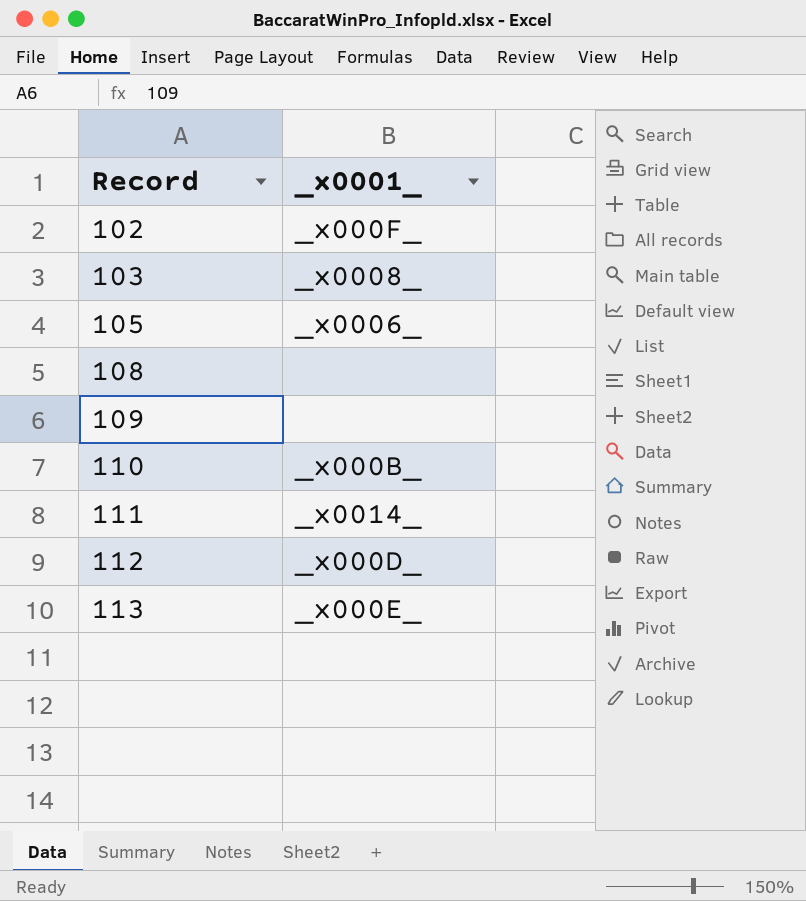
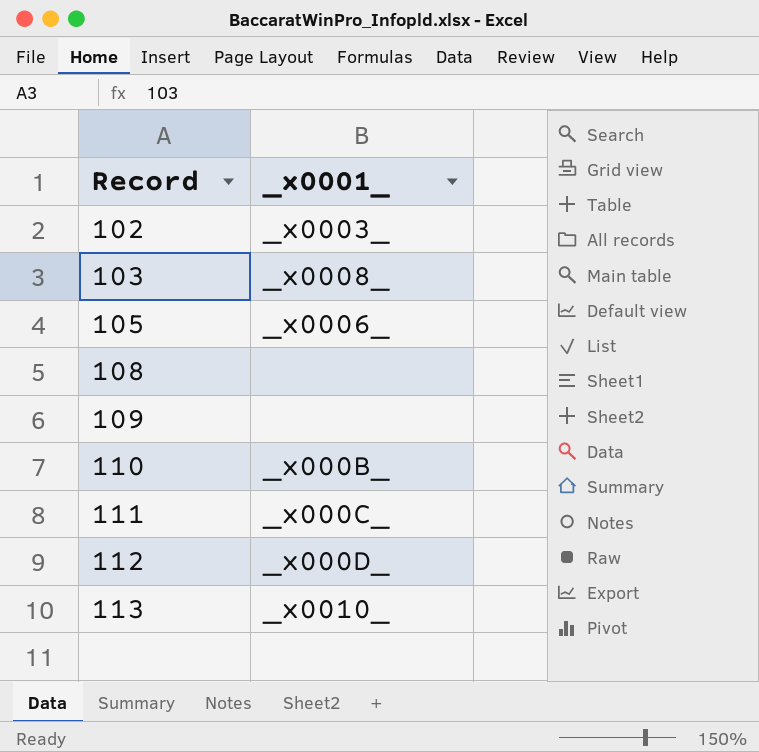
102 | _x0001_: _x000F_ -> _x0003_
111 | _x0001_: _x0014_ -> _x000C_
113 | _x0001_: _x000E_ -> _x0010_

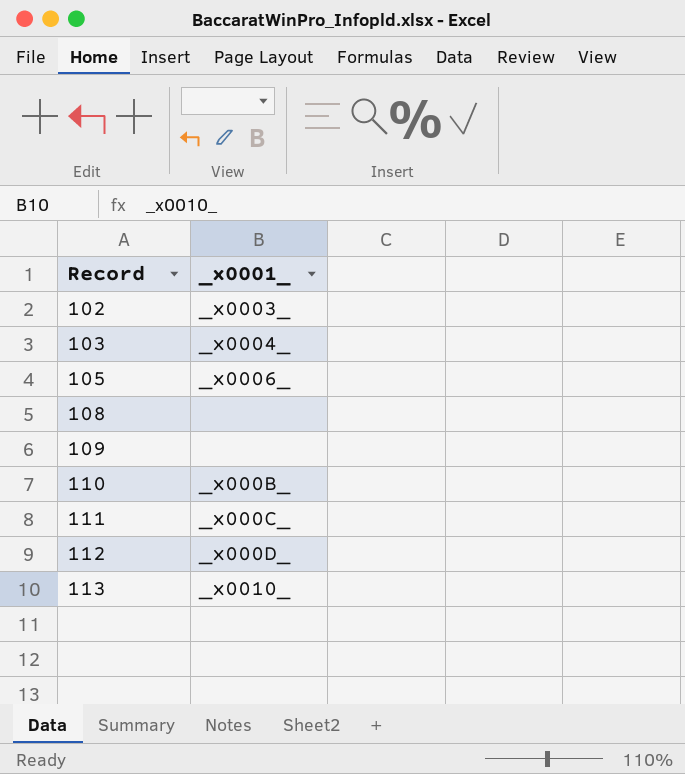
103 | _x0001_: _x0008_ -> _x0004_

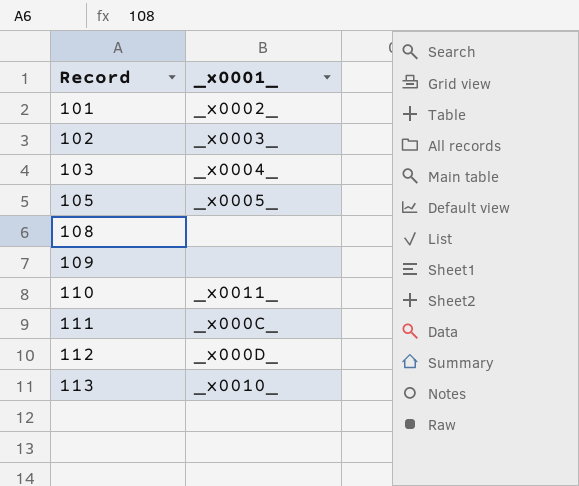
row 101: none -> _x0002_
105 | _x0001_: _x0006_ -> _x0005_
110 | _x0001_: _x000B_ -> _x0011_

